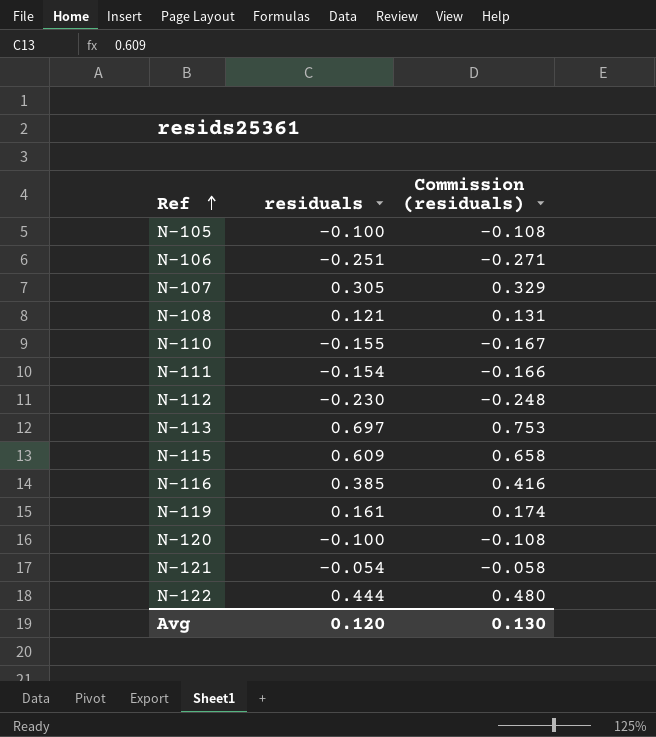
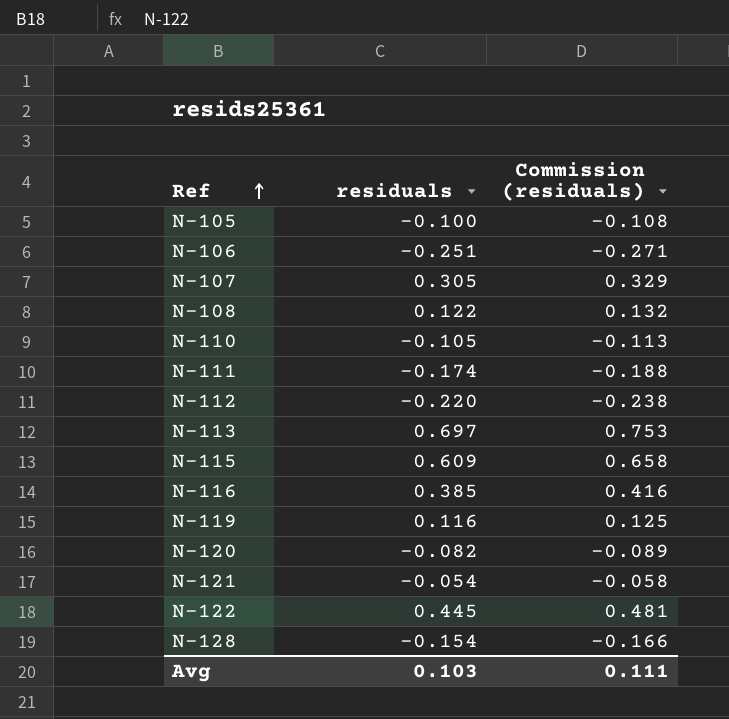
N-108 | residuals: 0.121 -> 0.122
N-108 | Commission (residuals): 0.131 -> 0.132
N-110 | residuals: -0.155 -> -0.105
N-110 | Commission (residuals): -0.167 -> -0.113
N-111 | residuals: -0.154 -> -0.174
N-111 | Commission (residuals): -0.166 -> -0.188
N-112 | residuals: -0.230 -> -0.220
N-112 | Commission (residuals): -0.248 -> -0.238
N-119 | residuals: 0.161 -> 0.116
N-119 | Commission (residuals): 0.174 -> 0.125
N-120 | residuals: -0.100 -> -0.082
N-120 | Commission (residuals): -0.108 -> -0.089
N-122 | residuals: 0.444 -> 0.445
N-122 | Commission (residuals): 0.480 -> 0.481
row N-128: none -> -0.154 | -0.166
Avg | residuals: 0.120 -> 0.103
Avg | Commission (residuals): 0.130 -> 0.111

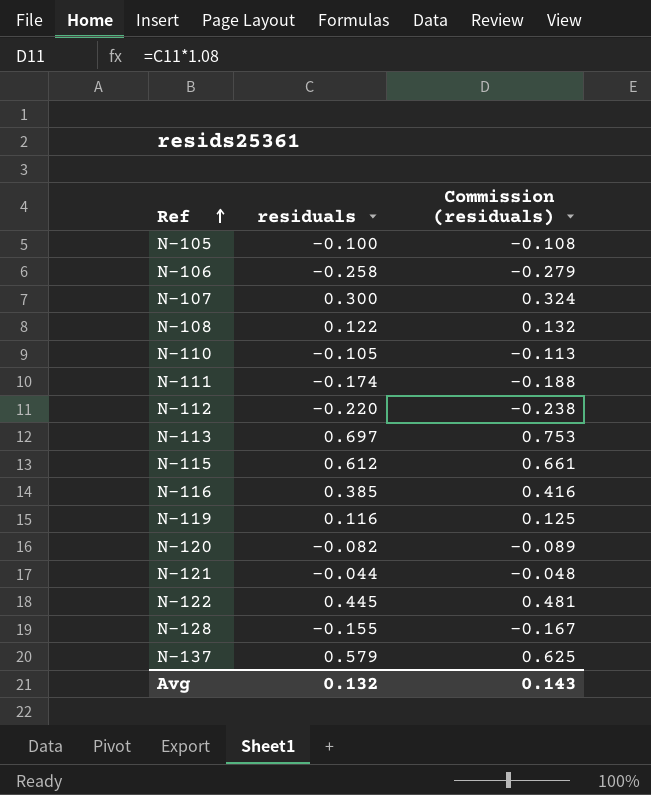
N-106 | residuals: -0.251 -> -0.258
N-106 | Commission (residuals): -0.271 -> -0.279
N-107 | residuals: 0.305 -> 0.300
N-107 | Commission (residuals): 0.329 -> 0.324
N-115 | residuals: 0.609 -> 0.612
N-115 | Commission (residuals): 0.658 -> 0.661
N-121 | residuals: -0.054 -> -0.044
N-121 | Commission (residuals): -0.058 -> -0.048
N-128 | residuals: -0.154 -> -0.155
N-128 | Commission (residuals): -0.166 -> -0.167
row N-137: none -> 0.579 | 0.625
Avg | residuals: 0.103 -> 0.132
Avg | Commission (residuals): 0.111 -> 0.143

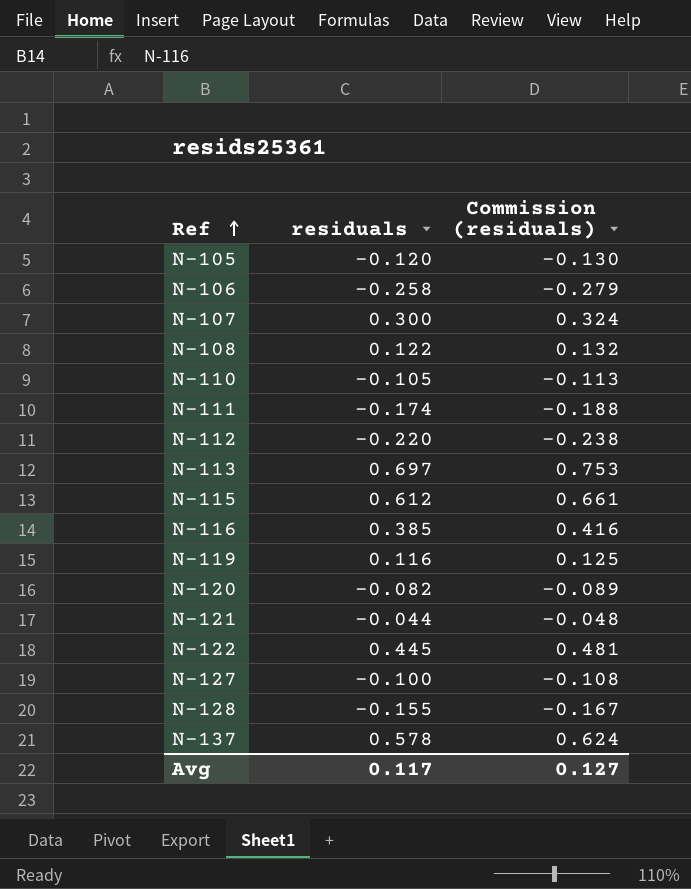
N-105 | residuals: -0.100 -> -0.120
N-105 | Commission (residuals): -0.108 -> -0.130
row N-127: none -> -0.100 | -0.108
N-137 | residuals: 0.579 -> 0.578
N-137 | Commission (residuals): 0.625 -> 0.624
Avg | residuals: 0.132 -> 0.117
Avg | Commission (residuals): 0.143 -> 0.127

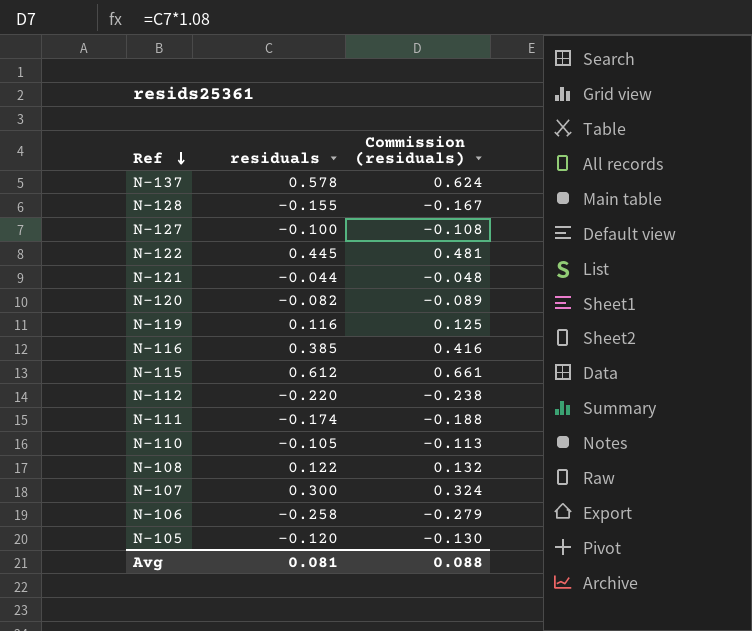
row order: Ref ascending -> Ref descending
row N-113: 0.697 | 0.753 -> none
Avg | residuals: 0.117 -> 0.081
Avg | Commission (residuals): 0.127 -> 0.088

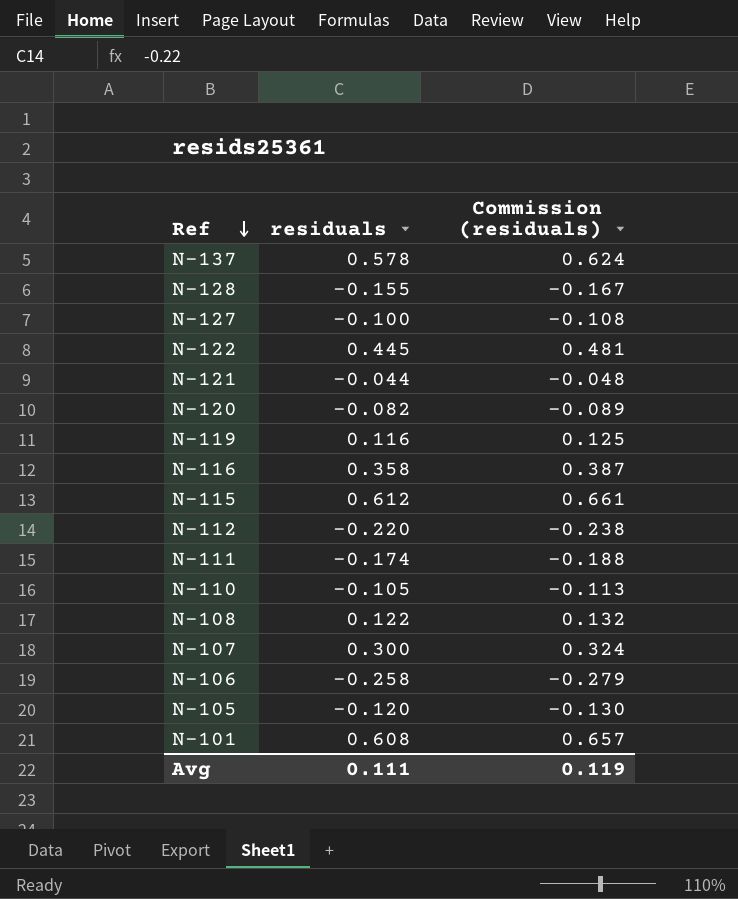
N-116 | residuals: 0.385 -> 0.358
N-116 | Commission (residuals): 0.416 -> 0.387
row N-101: none -> 0.608 | 0.657
Avg | residuals: 0.081 -> 0.111
Avg | Commission (residuals): 0.088 -> 0.119

